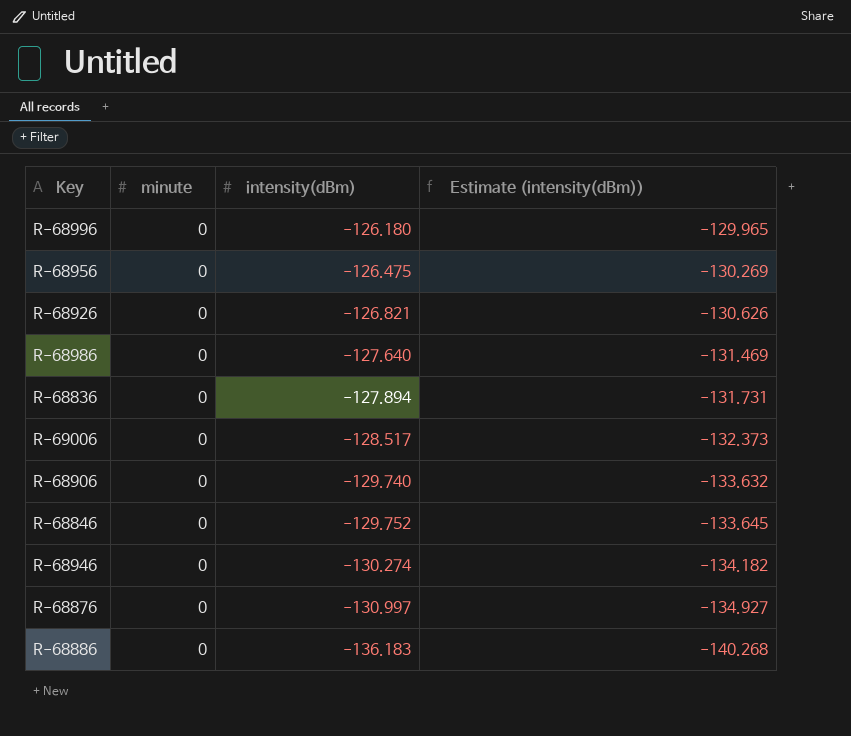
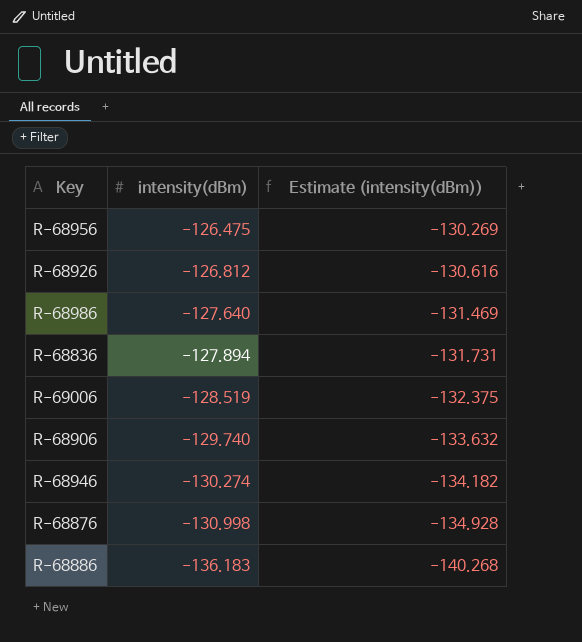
column minute | position: 2 -> none
row R-68996: 0 | -126.180 | -129.965 -> none
row R-68846: 0 | -129.752 | -133.645 -> none
R-68926 | intensity(dBm): -126.821 -> -126.812
R-68926 | Estimate (intensity(dBm)): -130.626 -> -130.616
R-69006 | intensity(dBm): -128.517 -> -128.519
R-69006 | Estimate (intensity(dBm)): -132.373 -> -132.375
R-68876 | intensity(dBm): -130.997 -> -130.998
R-68876 | Estimate (intensity(dBm)): -134.927 -> -134.928

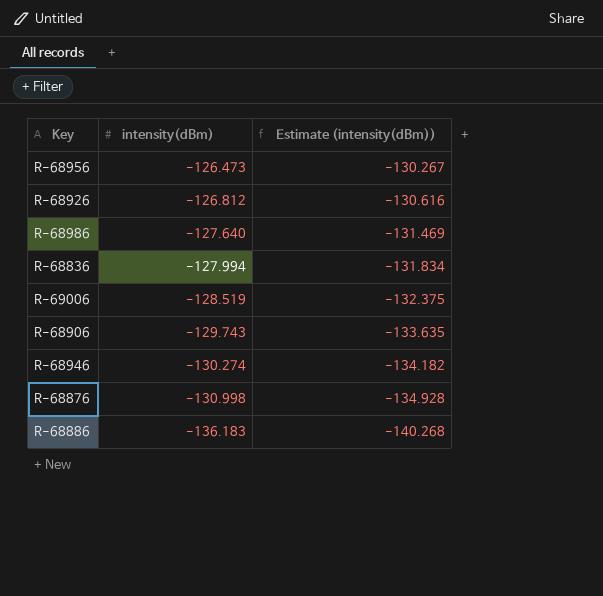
R-68956 | intensity(dBm): -126.475 -> -126.473
R-68956 | Estimate (intensity(dBm)): -130.269 -> -130.267
R-68836 | intensity(dBm): -127.894 -> -127.994
R-68836 | Estimate (intensity(dBm)): -131.731 -> -131.834
R-68906 | intensity(dBm): -129.740 -> -129.743
R-68906 | Estimate (intensity(dBm)): -133.632 -> -133.635

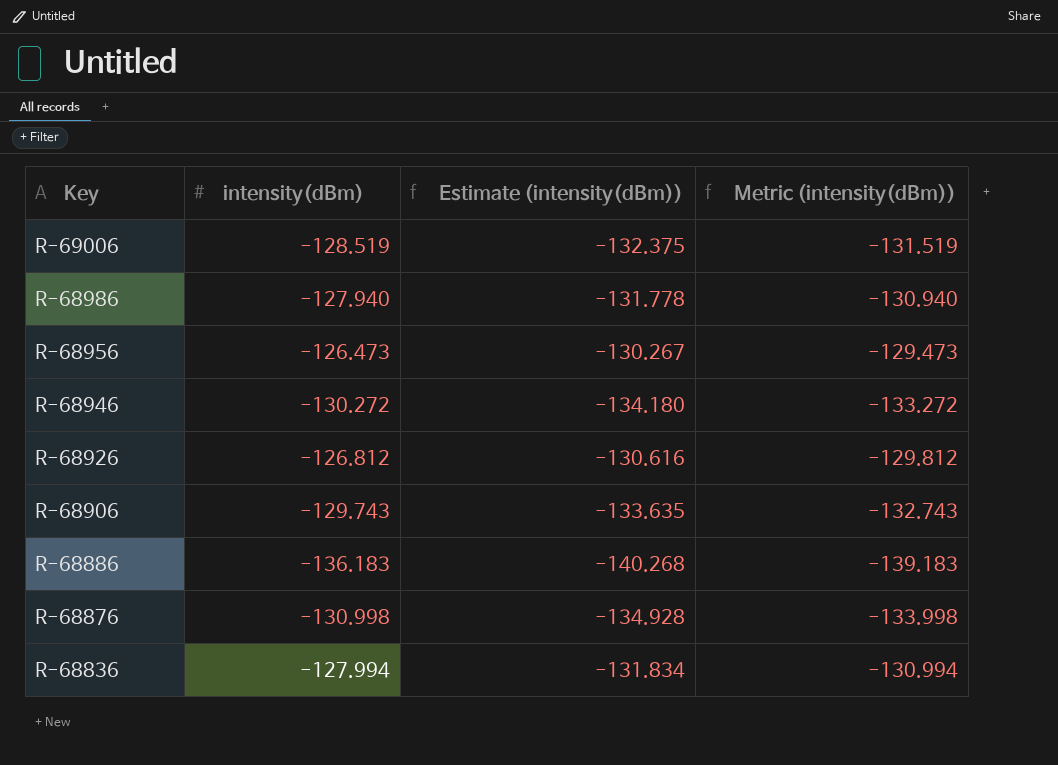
row order: intensity(dBm) descending -> Key descending
column Metric (intensity(dBm)) | formula: none -> [intensity(dBm)] - 3
R-68986 | intensity(dBm): -127.640 -> -127.940
R-68986 | Estimate (intensity(dBm)): -131.469 -> -131.778
R-68946 | intensity(dBm): -130.274 -> -130.272
R-68946 | Estimate (intensity(dBm)): -134.182 -> -134.180

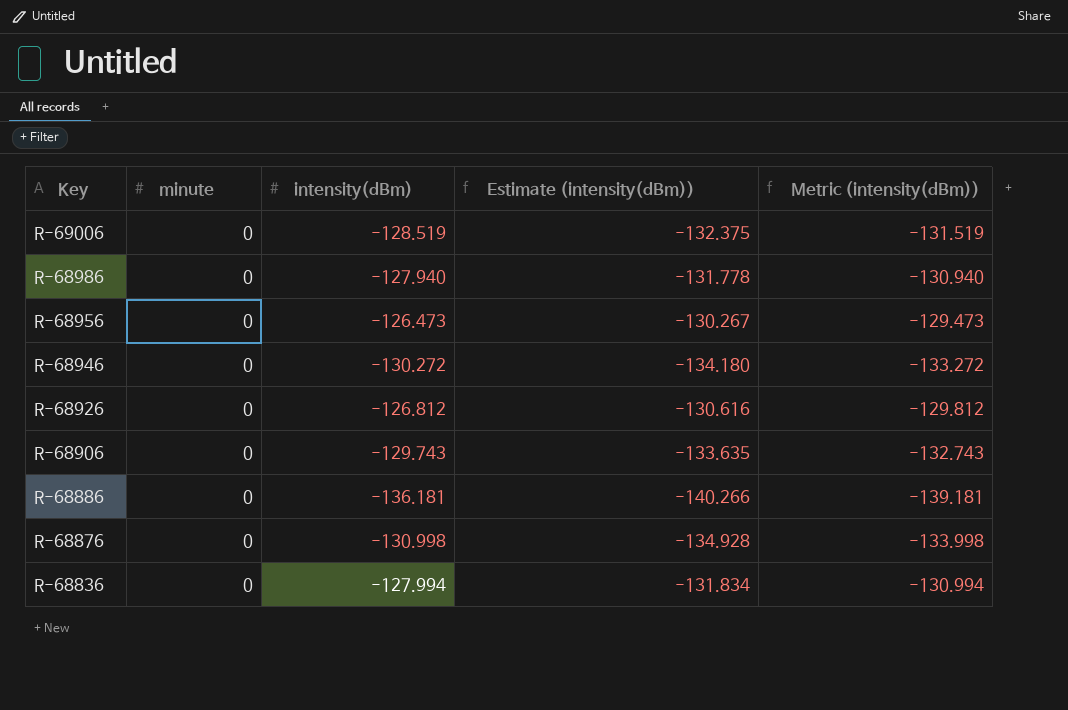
column minute | position: none -> 2
R-68886 | intensity(dBm): -136.183 -> -136.181
R-68886 | Estimate (intensity(dBm)): -140.268 -> -140.266
R-68886 | Metric (intensity(dBm)): -139.183 -> -139.181

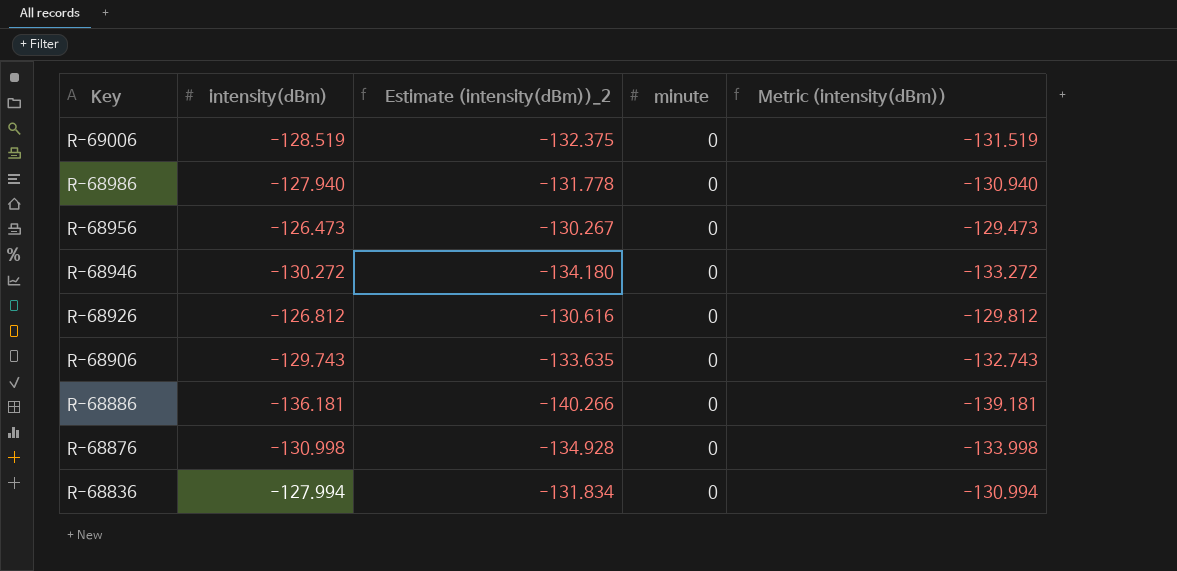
column name: Estimate (intensity(dBm)) -> Estimate (intensity(dBm))_2
column minute | position: 2 -> 4

